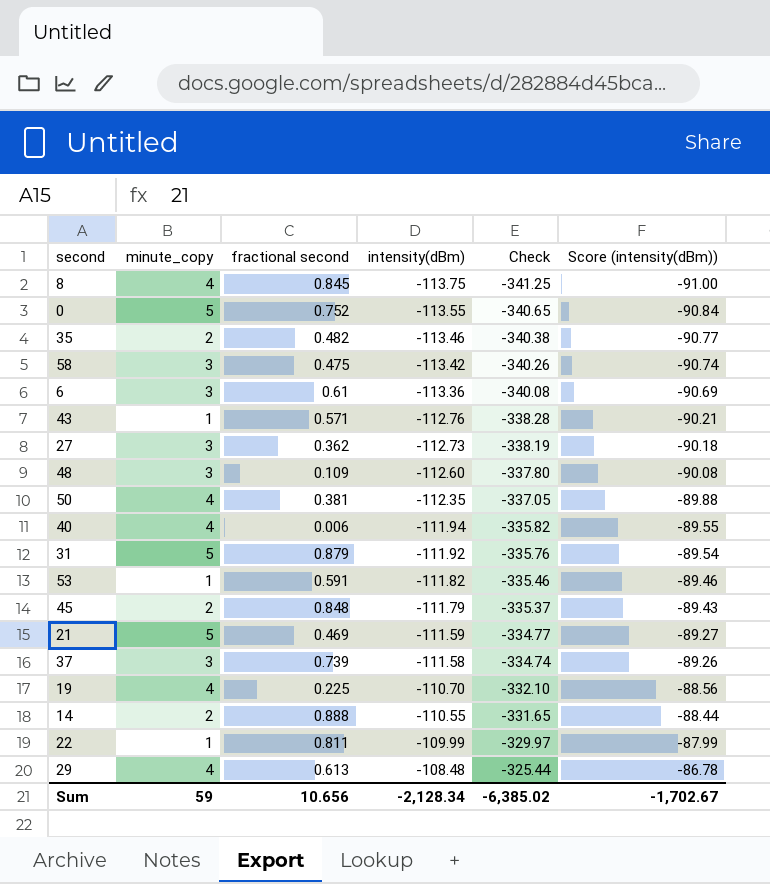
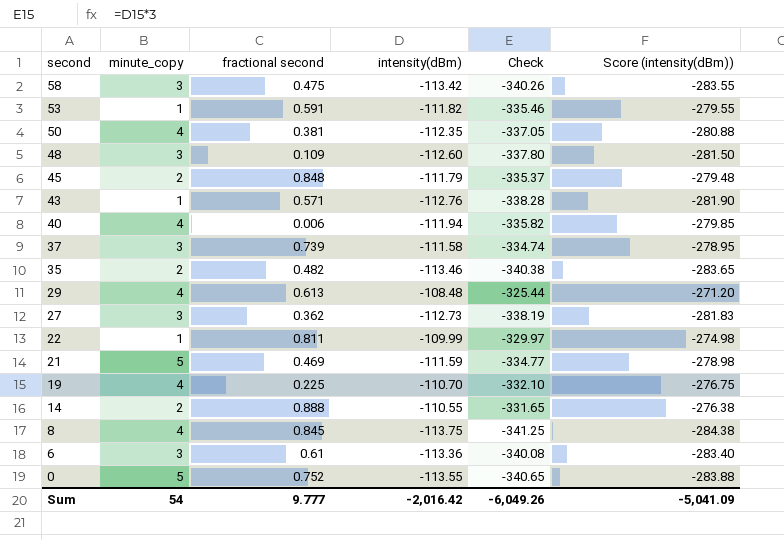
row order: intensity(dBm) ascending -> second descending
column Score (intensity(dBm)) | formula: [intensity(dBm)] * 0.8 -> [intensity(dBm)] * 2.5
row 31: 5 | 0.879 | -111.92 | -335.76 | -89.54 -> none
Sum | minute_copy: 59 -> 54
Sum | fractional second: 10.656 -> 9.777
Sum | intensity(dBm): -2,128.34 -> -2,016.42
Sum | Check: -6,385.02 -> -6,049.26
Sum | Score (intensity(dBm)): -1,702.67 -> -5,041.09

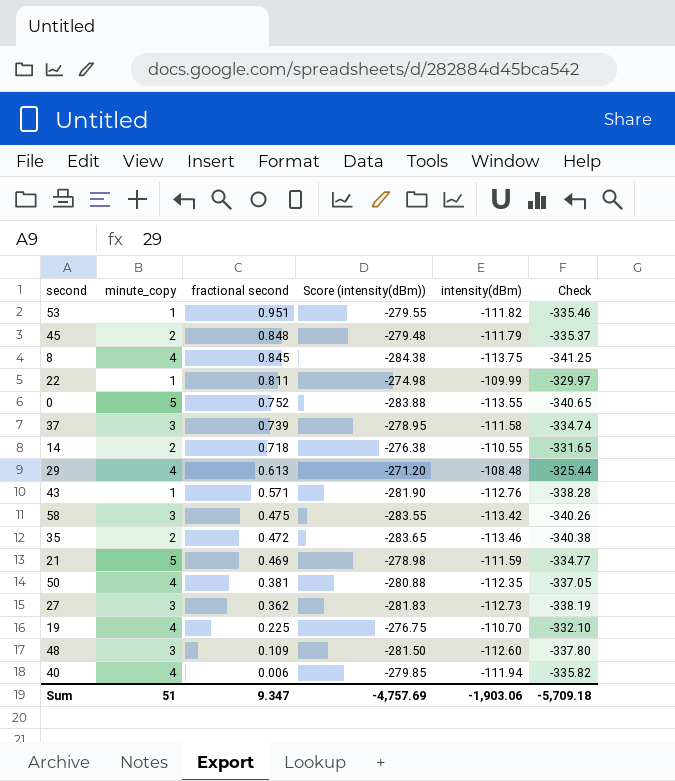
row order: second descending -> fractional second descending
column Score (intensity(dBm)) | position: 6 -> 4
row 6: 3 | 0.61 | -113.36 | -340.08 | -283.40 -> none
53 | fractional second: 0.591 -> 0.951
14 | fractional second: 0.888 -> 0.718
35 | fractional second: 0.482 -> 0.472
Sum | minute_copy: 54 -> 51
Sum | fractional second: 9.777 -> 9.347
Sum | Score (intensity(dBm)): -5,041.09 -> -4,757.69
Sum | intensity(dBm): -2,016.42 -> -1,903.06
Sum | Check: -6,049.26 -> -5,709.18

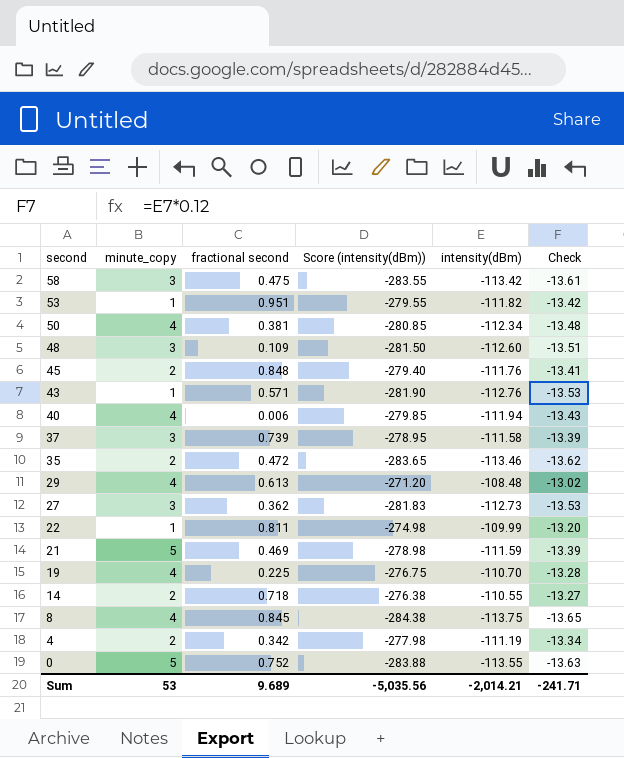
row order: fractional second descending -> second descending
column Check | formula: [intensity(dBm)] * 3 -> [intensity(dBm)] * 0.12
50 | Score (intensity(dBm)): -280.88 -> -280.85
50 | intensity(dBm): -112.35 -> -112.34
45 | Score (intensity(dBm)): -279.48 -> -279.40
45 | intensity(dBm): -111.79 -> -111.76
row 4: none -> 2 | 0.342 | -277.98 | -111.19 | -13.34
Sum | minute_copy: 51 -> 53
Sum | fractional second: 9.347 -> 9.689
Sum | Score (intensity(dBm)): -4,757.69 -> -5,035.56
Sum | intensity(dBm): -1,903.06 -> -2,014.21
Sum | Check: -5,709.18 -> -241.71

